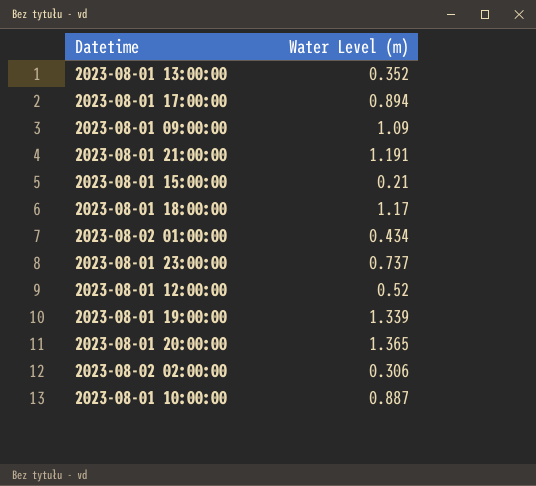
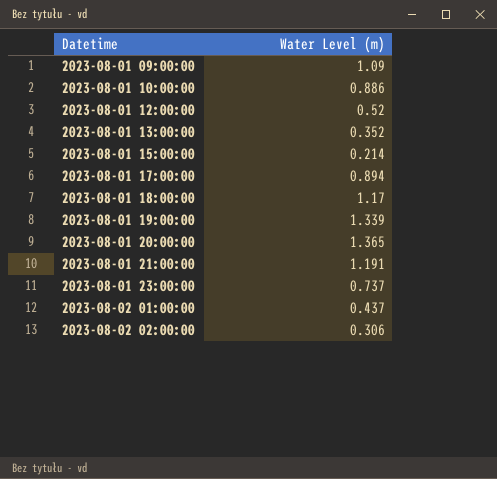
row order: none -> Datetime ascending
2023-08-01 10:00:00 | Water Level (m): 0.887 -> 0.886
2023-08-01 15:00:00 | Water Level (m): 0.21 -> 0.214
2023-08-02 01:00:00 | Water Level (m): 0.434 -> 0.437

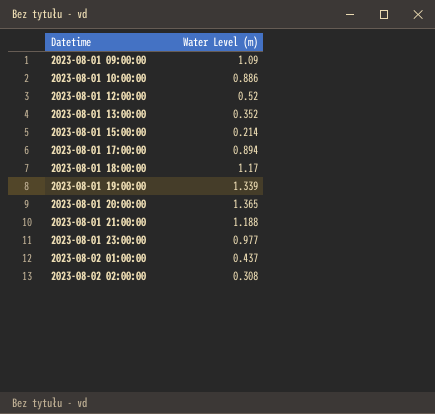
2023-08-01 21:00:00 | Water Level (m): 1.191 -> 1.188
2023-08-01 23:00:00 | Water Level (m): 0.737 -> 0.977
2023-08-02 02:00:00 | Water Level (m): 0.306 -> 0.308

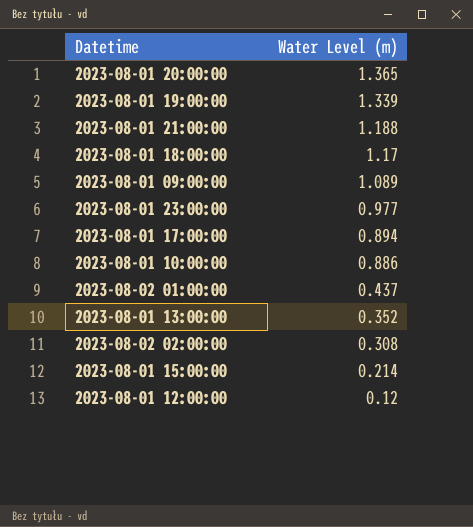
row order: Datetime ascending -> Water Level (m) descending
2023-08-01 09:00:00 | Water Level (m): 1.09 -> 1.089
2023-08-01 12:00:00 | Water Level (m): 0.52 -> 0.12

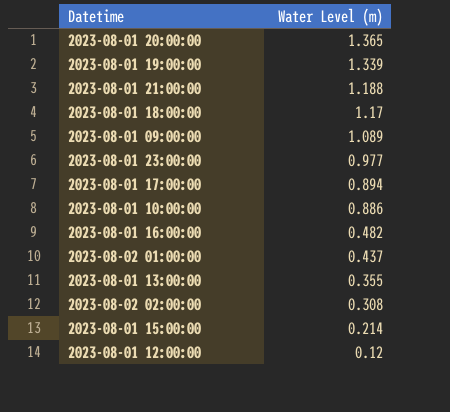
row 2023-08-01 16:00:00: none -> 0.482
2023-08-01 13:00:00 | Water Level (m): 0.352 -> 0.355

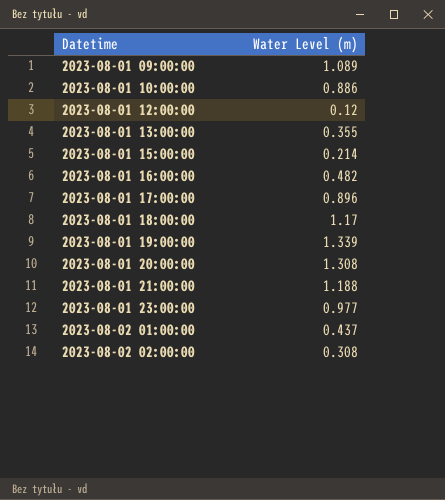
row order: Water Level (m) descending -> Datetime ascending
2023-08-01 17:00:00 | Water Level (m): 0.894 -> 0.896
2023-08-01 20:00:00 | Water Level (m): 1.365 -> 1.308

